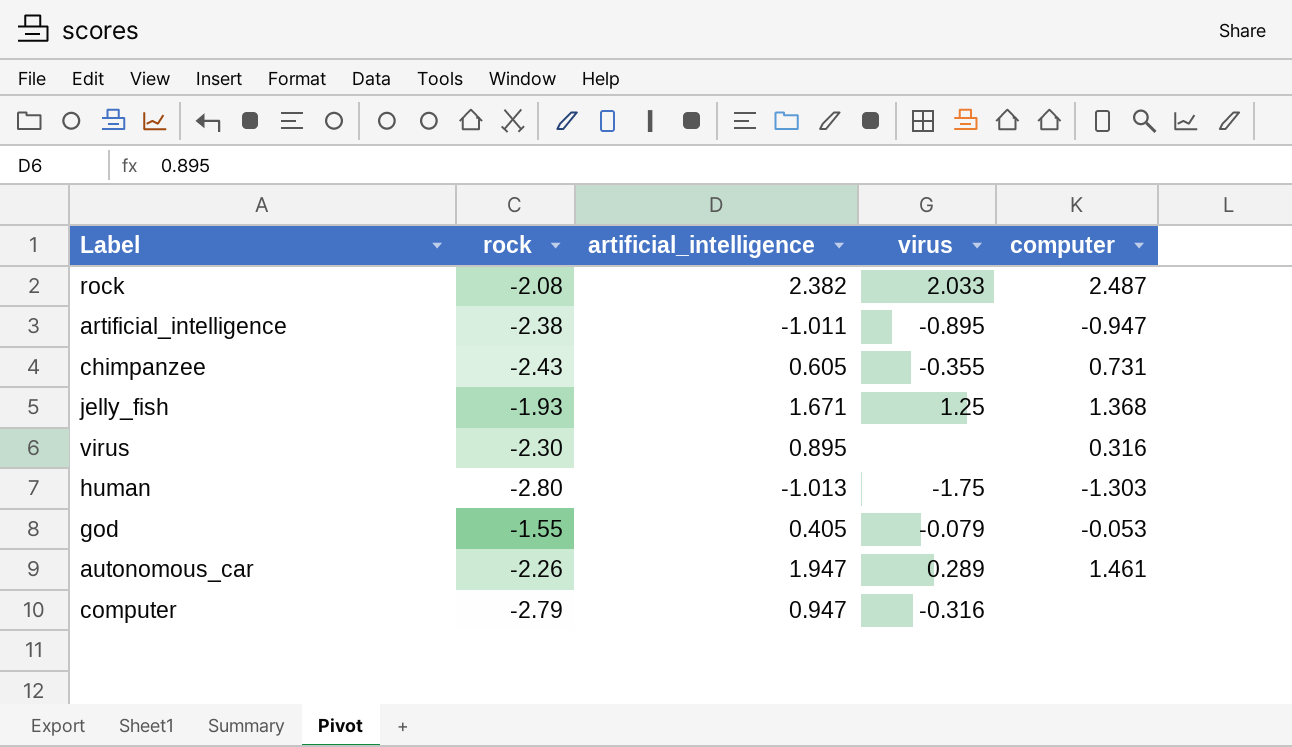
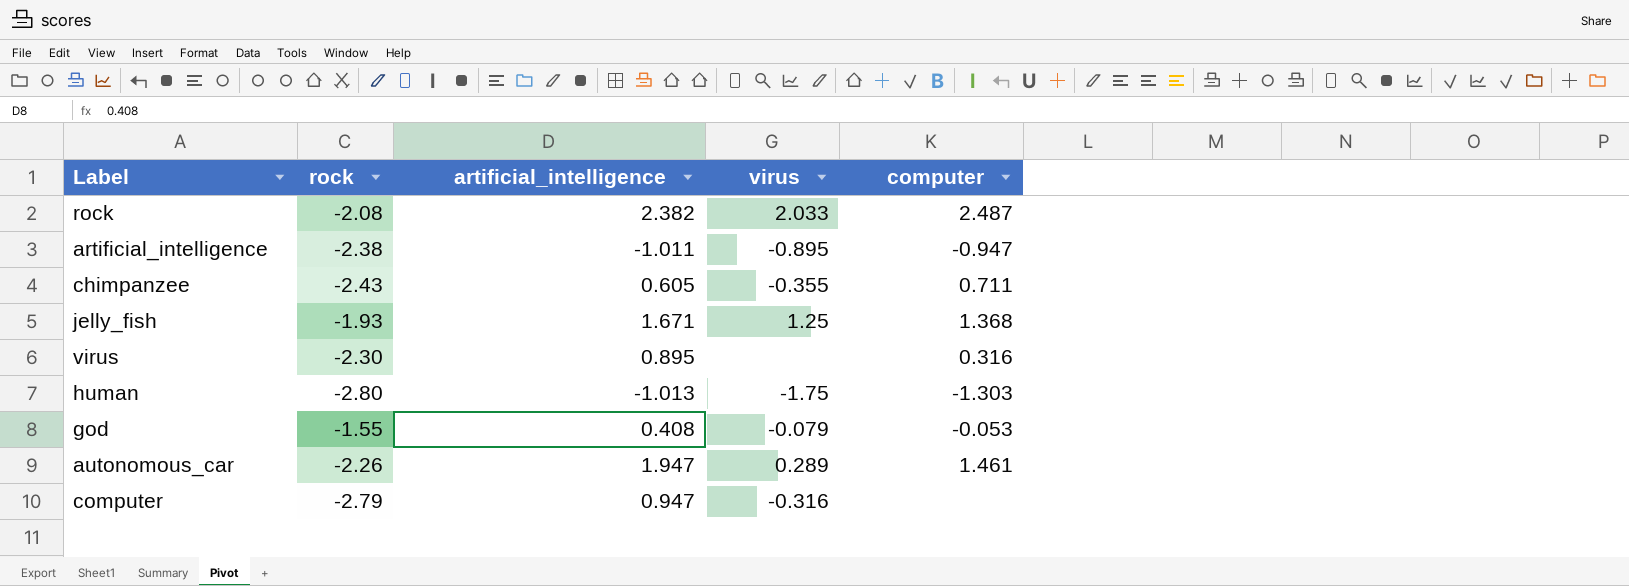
chimpanzee | computer: 0.731 -> 0.711
god | artificial_intelligence: 0.405 -> 0.408

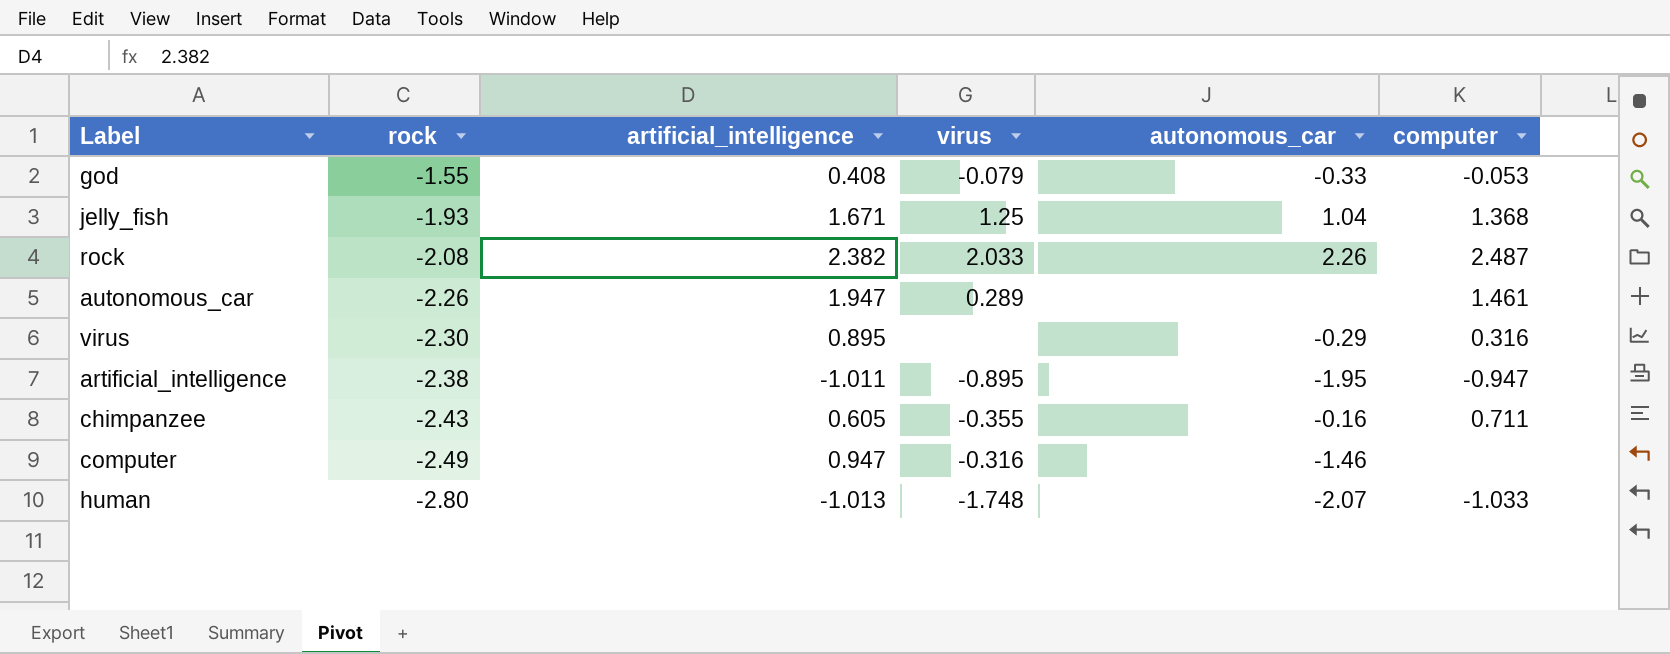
row order: none -> rock descending
column autonomous_car | position: none -> 5
computer | rock: -2.79 -> -2.49
human | virus: -1.75 -> -1.748
human | computer: -1.303 -> -1.033

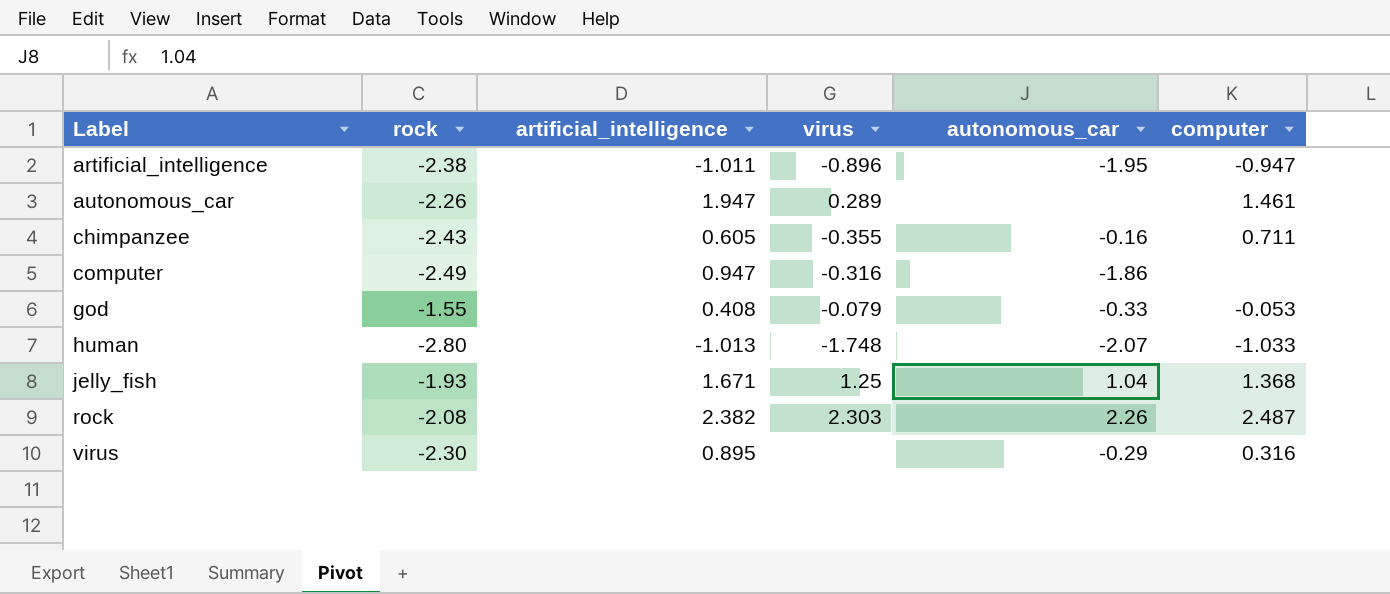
row order: rock descending -> Label ascending
artificial_intelligence | virus: -0.895 -> -0.896
computer | autonomous_car: -1.46 -> -1.86
rock | virus: 2.033 -> 2.303

